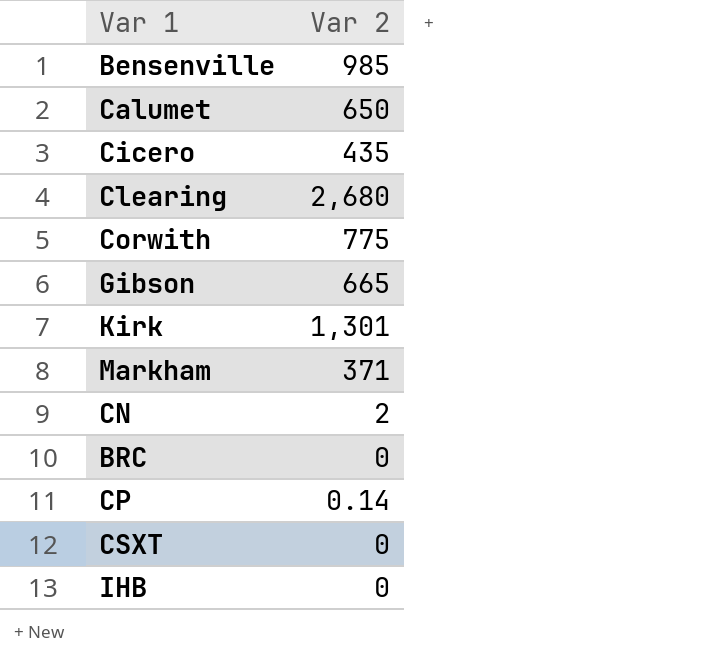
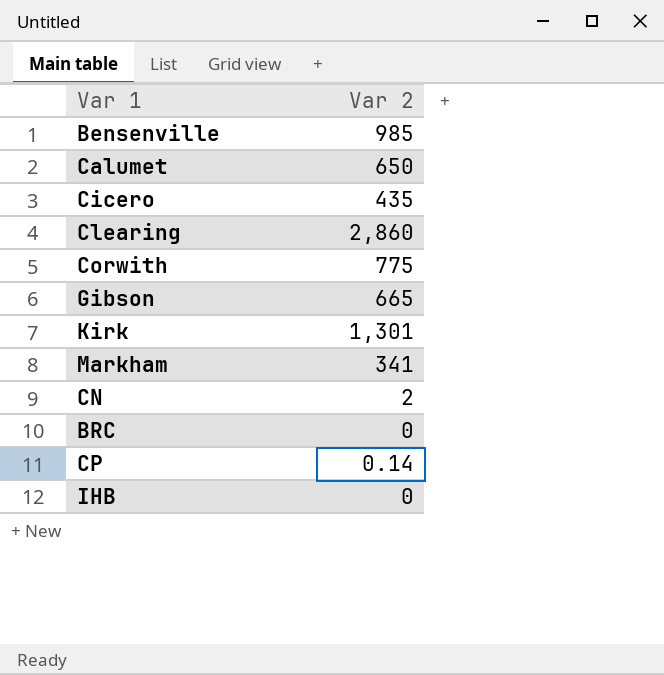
row CSXT: 0 -> none
Clearing | Var 2: 2,680 -> 2,860
Markham | Var 2: 371 -> 341

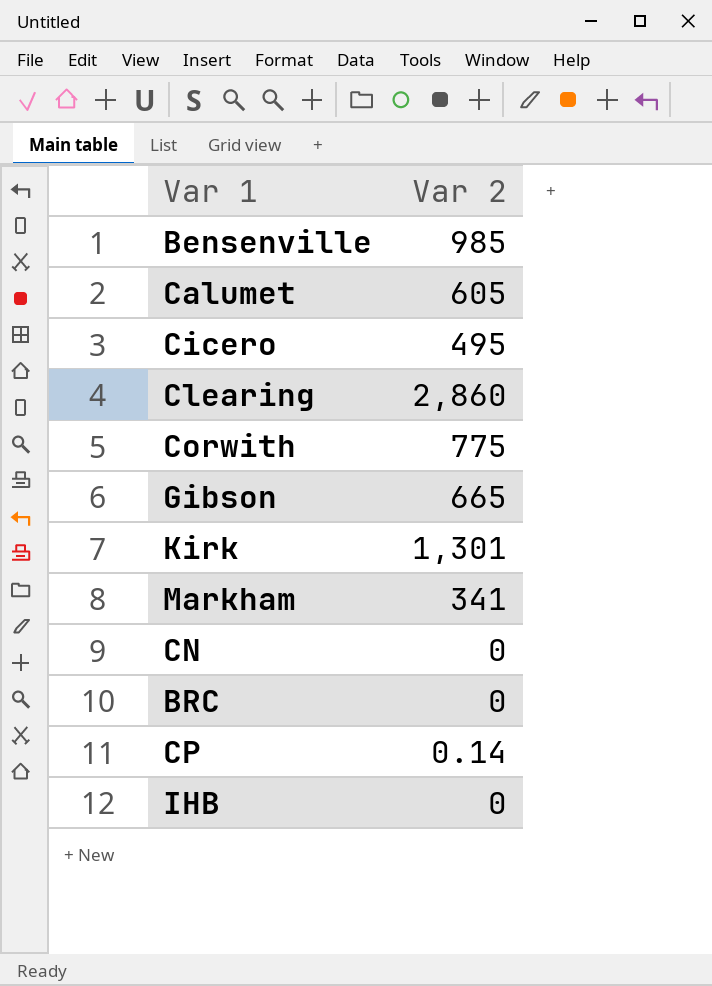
Calumet | Var 2: 650 -> 605
Cicero | Var 2: 435 -> 495
CN | Var 2: 2 -> 0

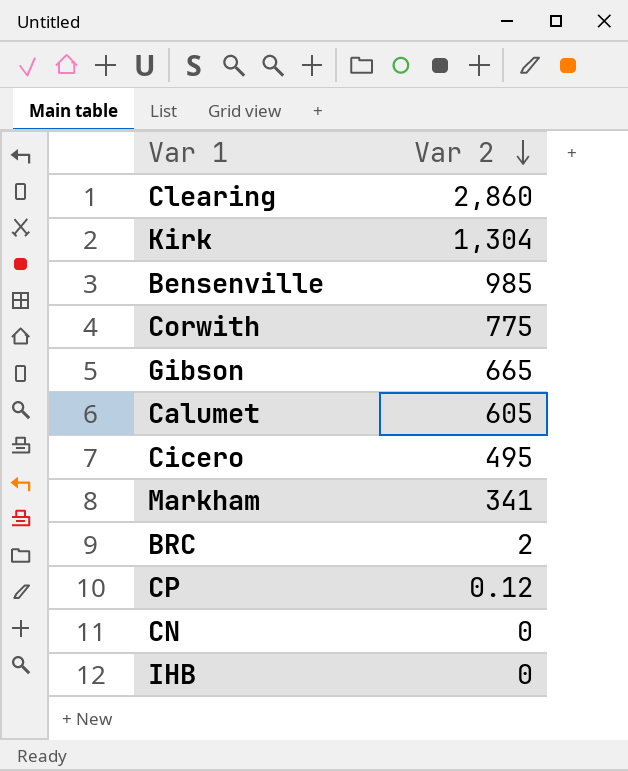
row order: none -> Var 2 descending
Kirk | Var 2: 1,301 -> 1,304
BRC | Var 2: 0 -> 2
CP | Var 2: 0.14 -> 0.12

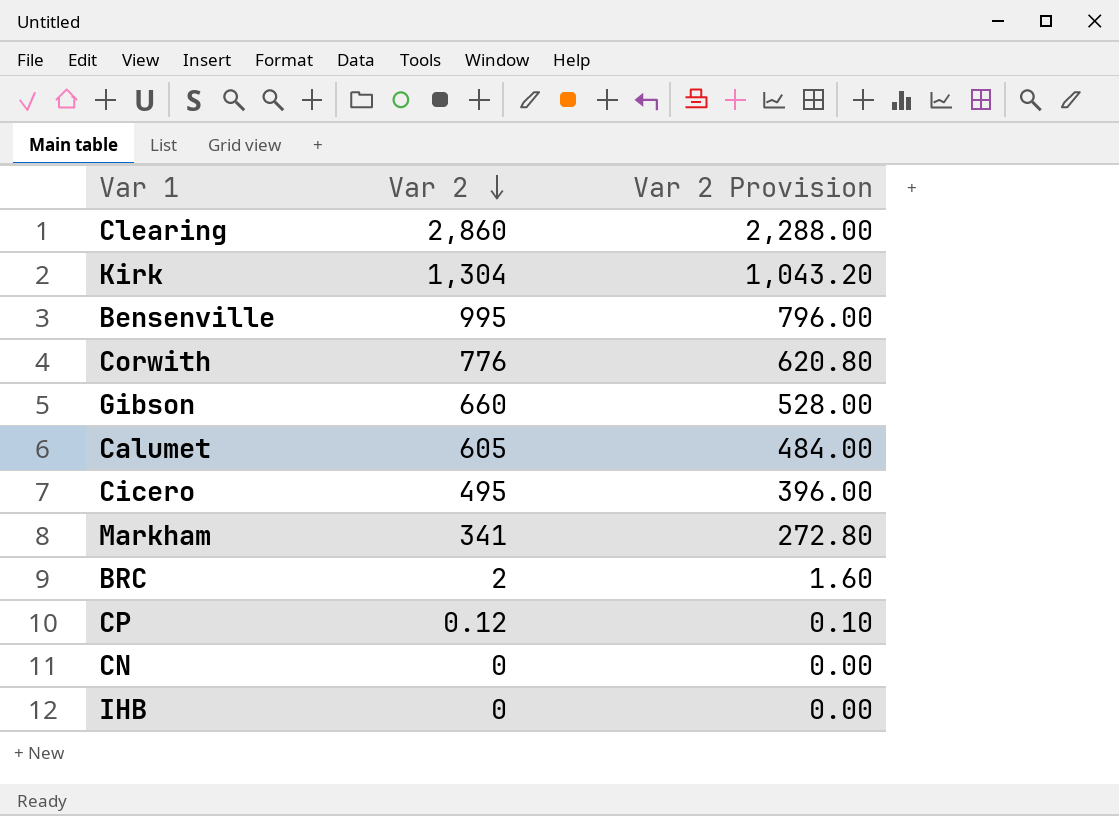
column Var 2 Provision | formula: none -> [Var 2] * 0.8
Bensenville | Var 2: 985 -> 995
Corwith | Var 2: 775 -> 776
Gibson | Var 2: 665 -> 660

